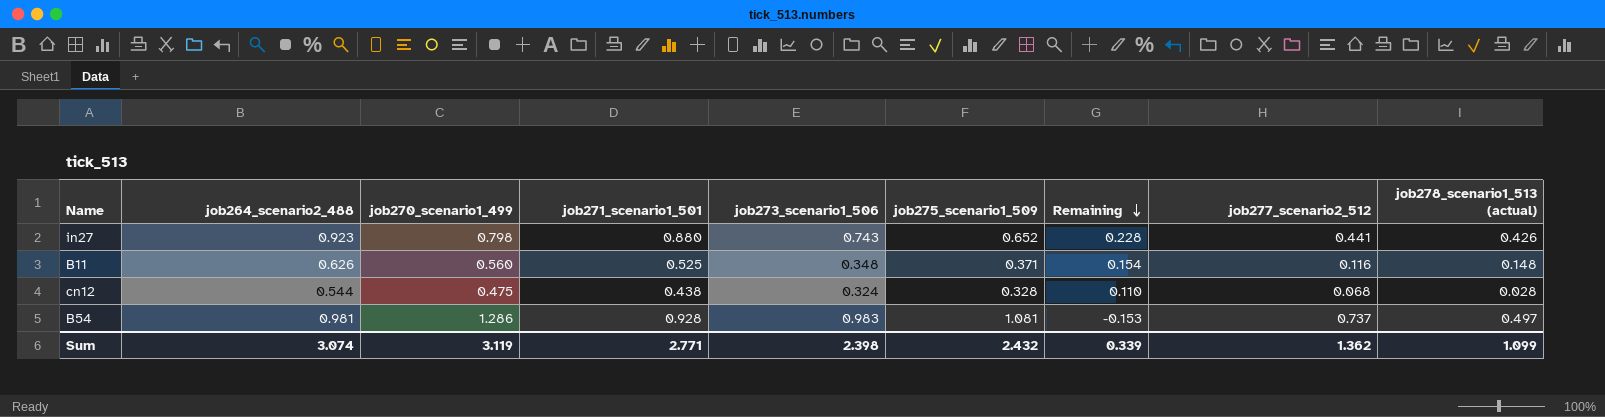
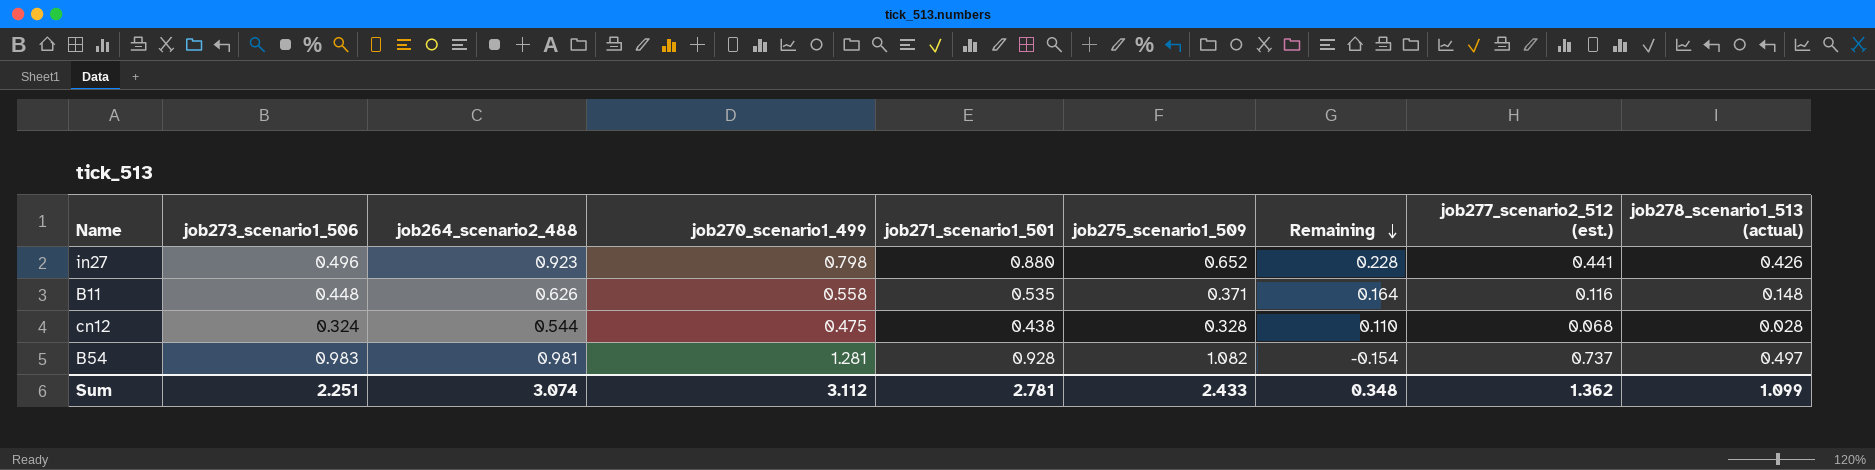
column job273_scenario1_506 | position: 5 -> 2
column name: job277_scenario2_512 -> job277_scenario2_512 (est.)
in27 | job273_scenario1_506: 0.743 -> 0.496
B11 | job273_scenario1_506: 0.348 -> 0.448
B11 | job270_scenario1_499: 0.560 -> 0.558
B11 | job271_scenario1_501: 0.525 -> 0.535
B11 | Remaining: 0.154 -> 0.164
B54 | job270_scenario1_499: 1.286 -> 1.281
B54 | job275_scenario1_509: 1.081 -> 1.082
B54 | Remaining: -0.153 -> -0.154
Sum | job273_scenario1_506: 2.398 -> 2.251
Sum | job270_scenario1_499: 3.119 -> 3.112
Sum | job271_scenario1_501: 2.771 -> 2.781
Sum | job275_scenario1_509: 2.432 -> 2.433
Sum | Remaining: 0.339 -> 0.348

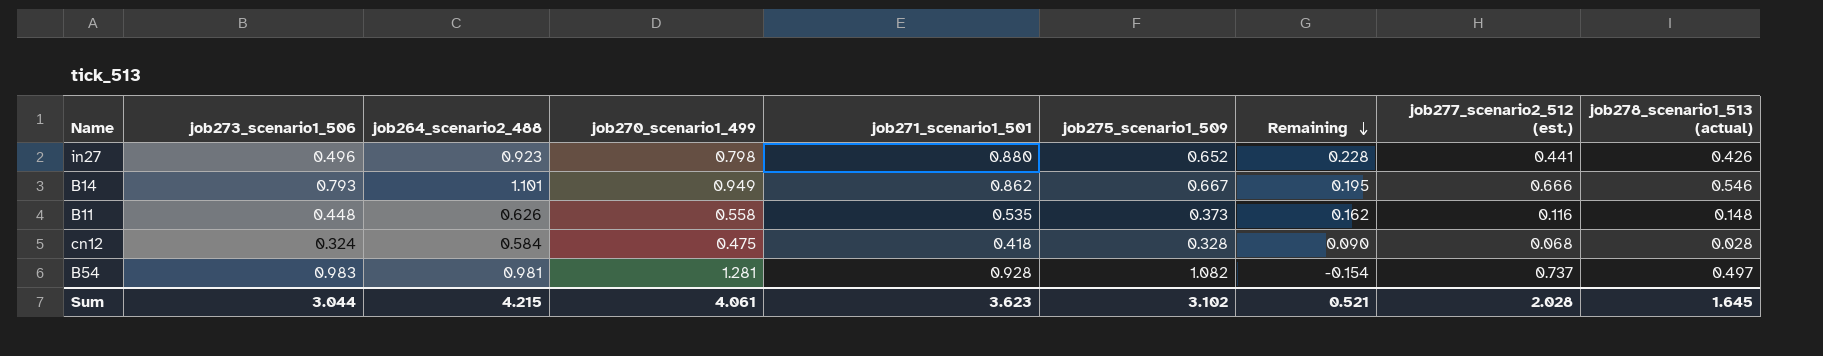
row B14: none -> 0.793 | 1.101 | 0.949 | 0.862 | 0.667 | 0.195 | 0.666 | 0.546
B11 | job275_scenario1_509: 0.371 -> 0.373
B11 | Remaining: 0.164 -> 0.162
cn12 | job264_scenario2_488: 0.544 -> 0.584
cn12 | job271_scenario1_501: 0.438 -> 0.418
cn12 | Remaining: 0.110 -> 0.090
Sum | job273_scenario1_506: 2.251 -> 3.044
Sum | job264_scenario2_488: 3.074 -> 4.215
Sum | job270_scenario1_499: 3.112 -> 4.061
Sum | job271_scenario1_501: 2.781 -> 3.623
Sum | job275_scenario1_509: 2.433 -> 3.102
Sum | Remaining: 0.348 -> 0.521
Sum | job277_scenario2_512 (est.): 1.362 -> 2.028
Sum | job278_scenario1_513 (actual): 1.099 -> 1.645

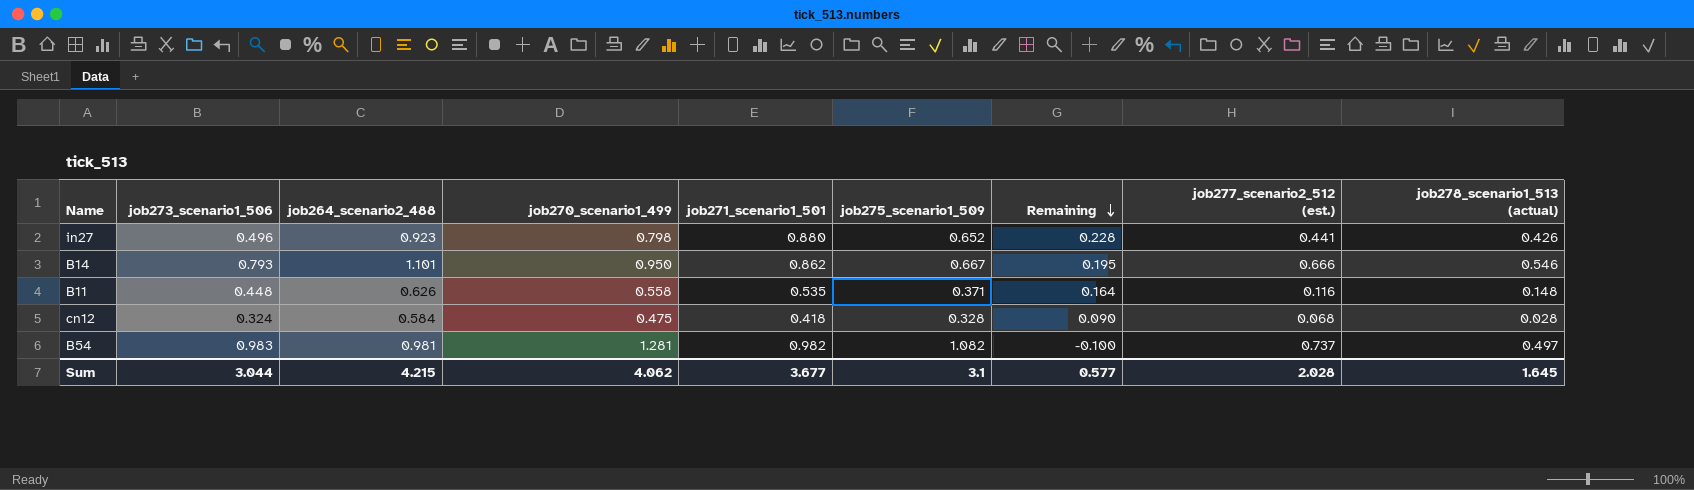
B14 | job270_scenario1_499: 0.949 -> 0.950
B11 | job275_scenario1_509: 0.373 -> 0.371
B11 | Remaining: 0.162 -> 0.164
B54 | job271_scenario1_501: 0.928 -> 0.982
B54 | Remaining: -0.154 -> -0.100
Sum | job270_scenario1_499: 4.061 -> 4.062
Sum | job271_scenario1_501: 3.623 -> 3.677
Sum | job275_scenario1_509: 3.102 -> 3.1
Sum | Remaining: 0.521 -> 0.577

